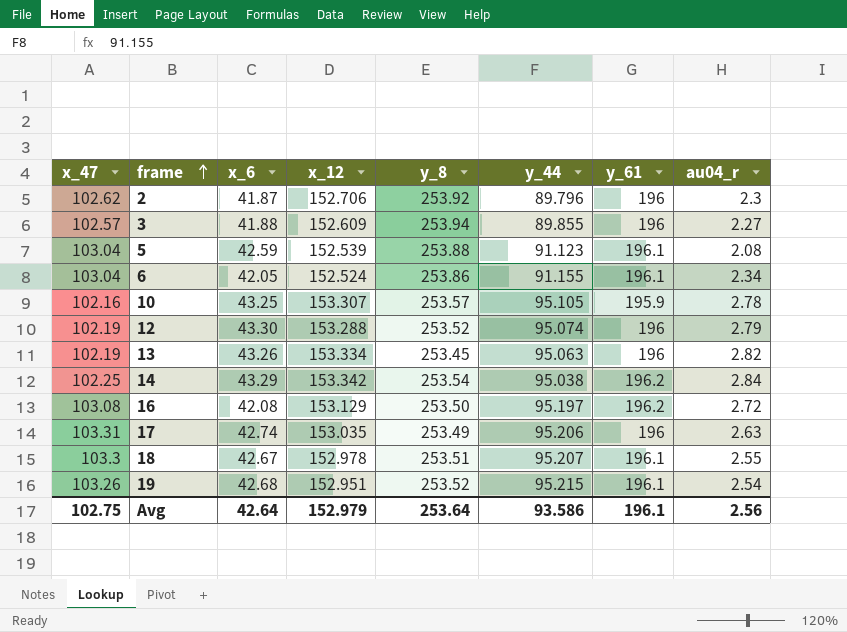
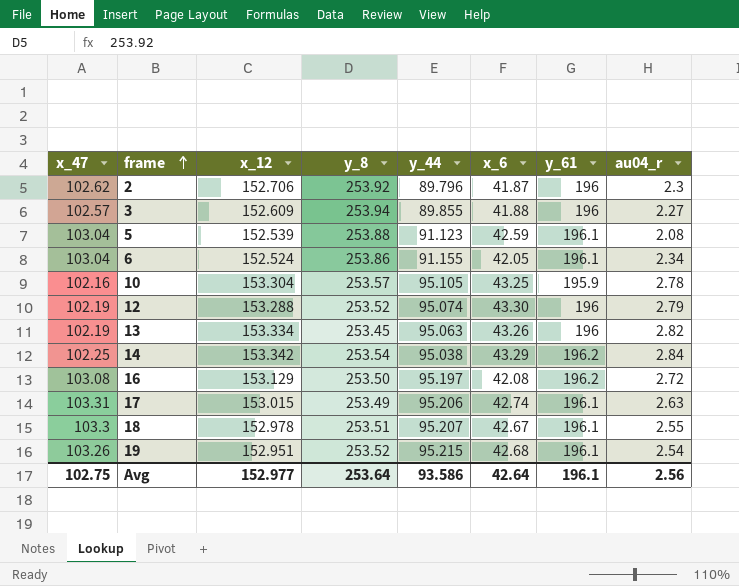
column x_6 | position: 3 -> 6
10 | x_12: 153.307 -> 153.304
17 | x_12: 153.035 -> 153.015
17 | y_61: 196 -> 196.1
Avg | x_12: 152.979 -> 152.977

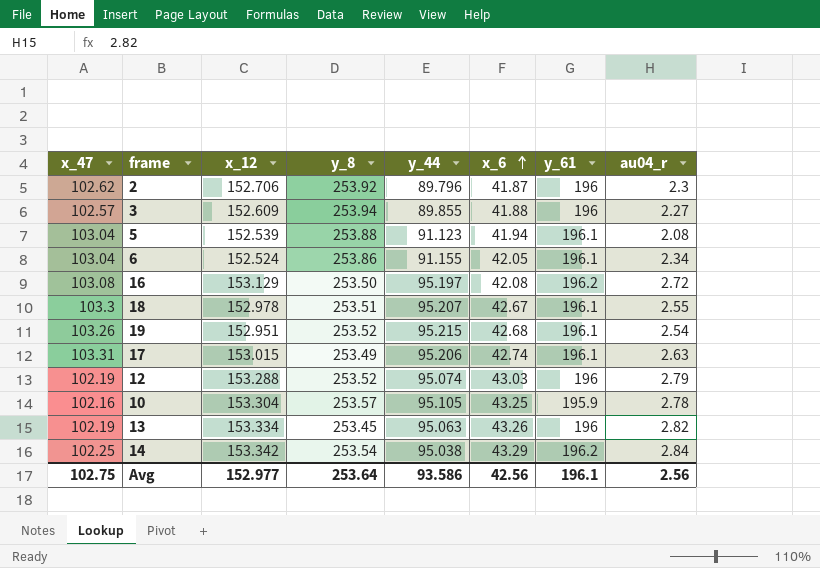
row order: frame ascending -> x_6 ascending
5 | x_6: 42.59 -> 41.94
12 | x_6: 43.30 -> 43.03
Avg | x_6: 42.64 -> 42.56

